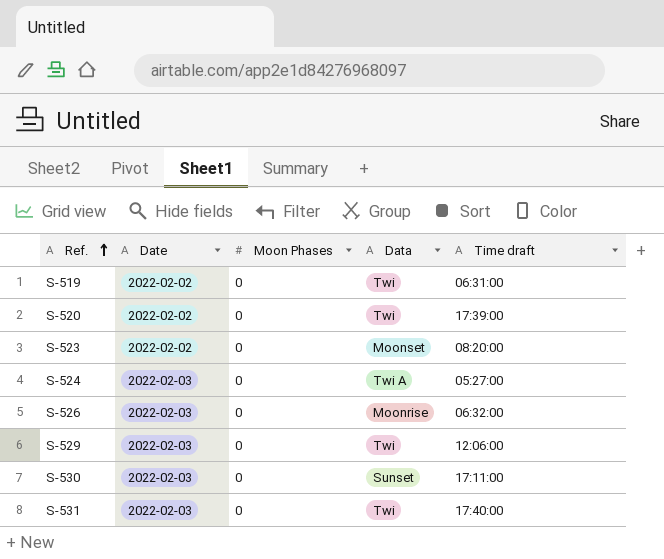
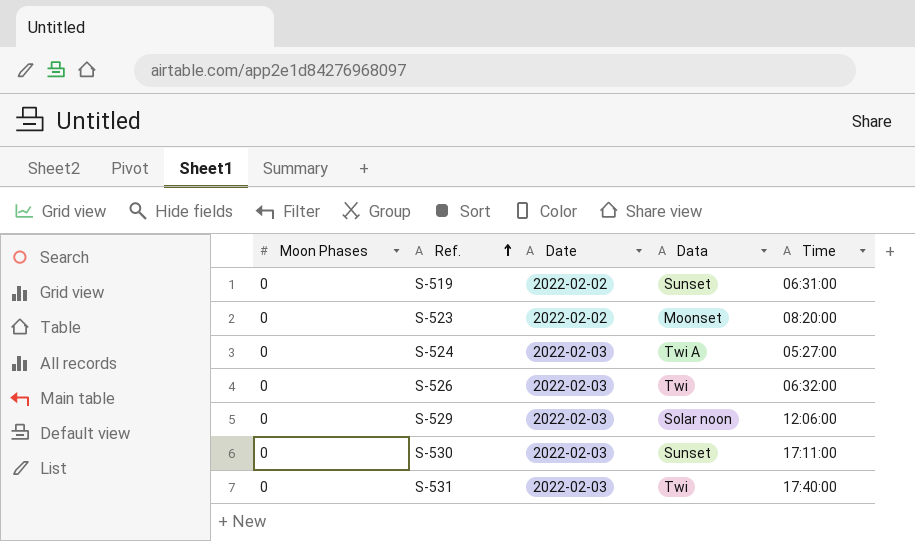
column Moon Phases | position: 3 -> 1
column name: Time draft -> Time
row S-520: 2022-02-02 | 0 | Twi | 17:39:00 -> none
S-519 | Data: Twi -> Sunset
S-526 | Data: Moonrise -> Twi
S-529 | Data: Twi -> Solar noon

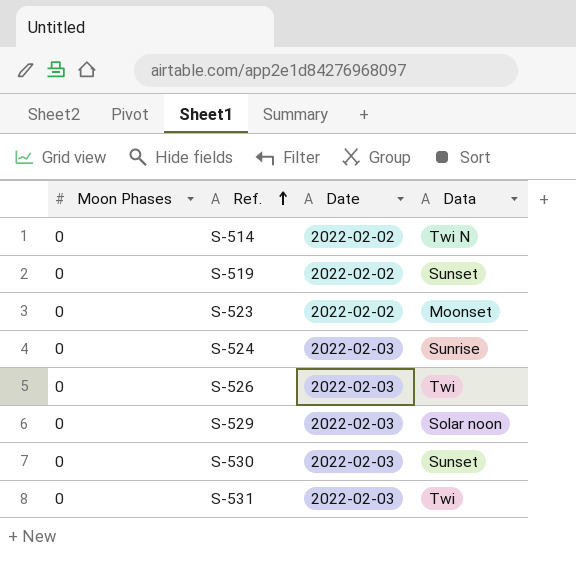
column Time | position: 5 -> none
row S-514: none -> 0 | 2022-02-02 | Twi N
S-524 | Data: Twi A -> Sunrise

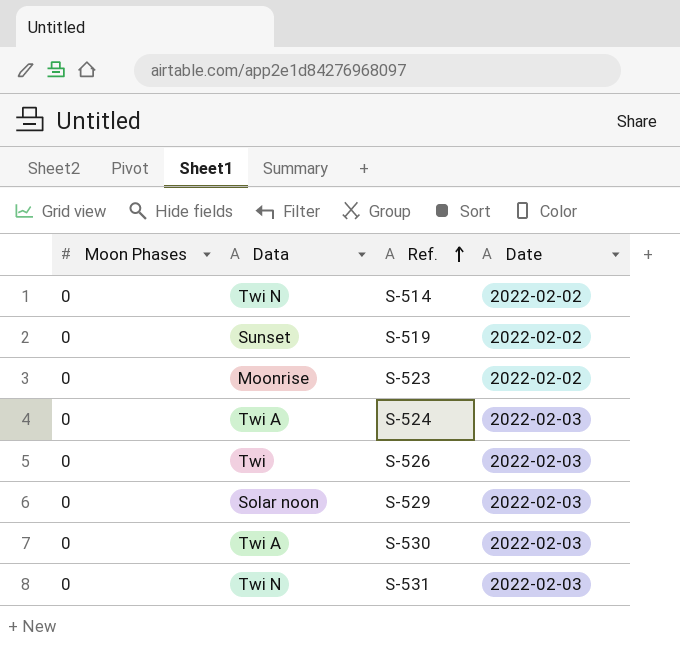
column Data | position: 4 -> 2
S-523 | Data: Moonset -> Moonrise
S-524 | Data: Sunrise -> Twi A
S-530 | Data: Sunset -> Twi A
S-531 | Data: Twi -> Twi N

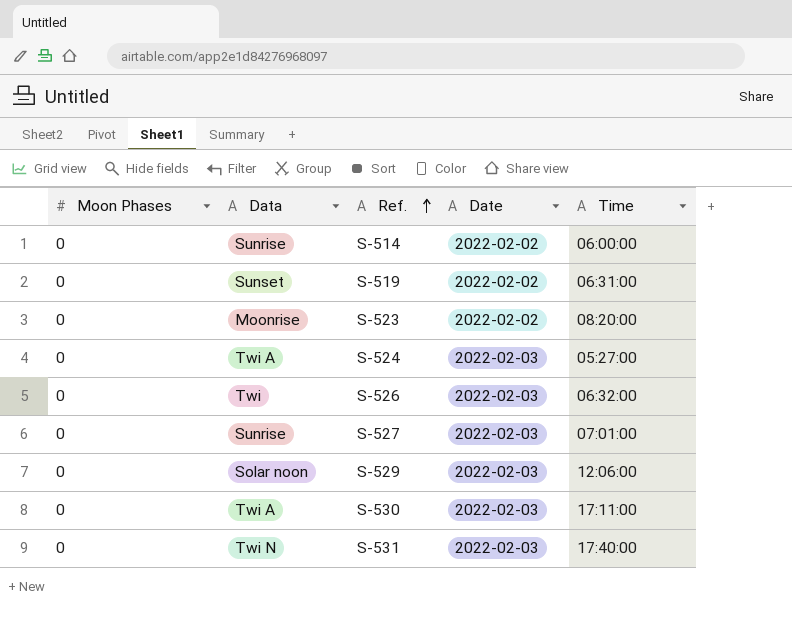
column Time | position: none -> 5
S-514 | Data: Twi N -> Sunrise
row S-527: none -> 0 | Sunrise | 2022-02-03 | 07:01:00

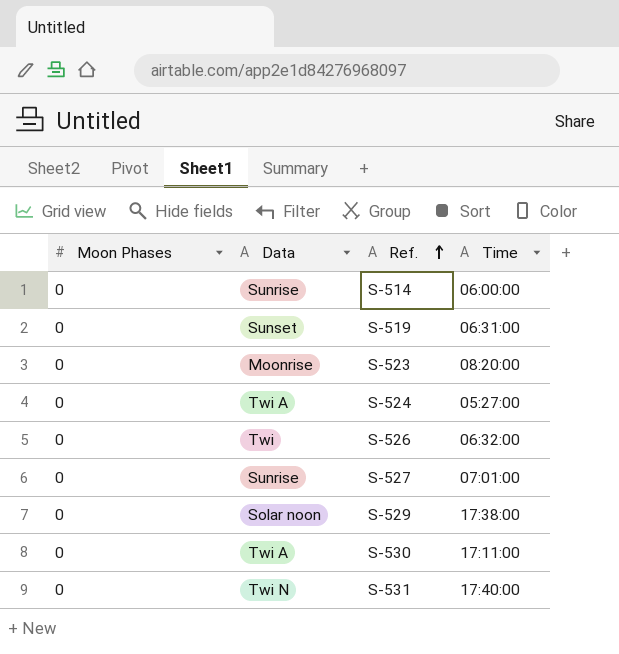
column Date | position: 4 -> none
S-529 | Time: 12:06:00 -> 17:38:00

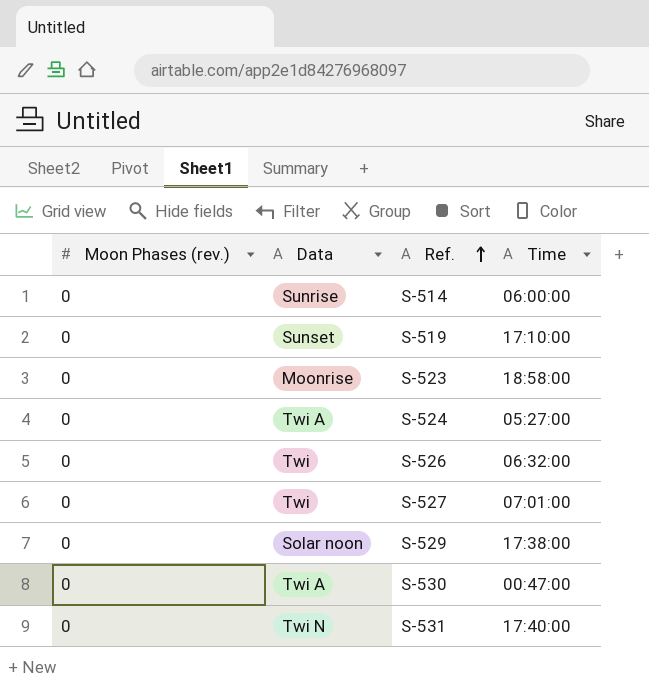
column name: Moon Phases -> Moon Phases (rev.)
S-519 | Time: 06:31:00 -> 17:10:00
S-523 | Time: 08:20:00 -> 18:58:00
S-527 | Data: Sunrise -> Twi
S-530 | Time: 17:11:00 -> 00:47:00

